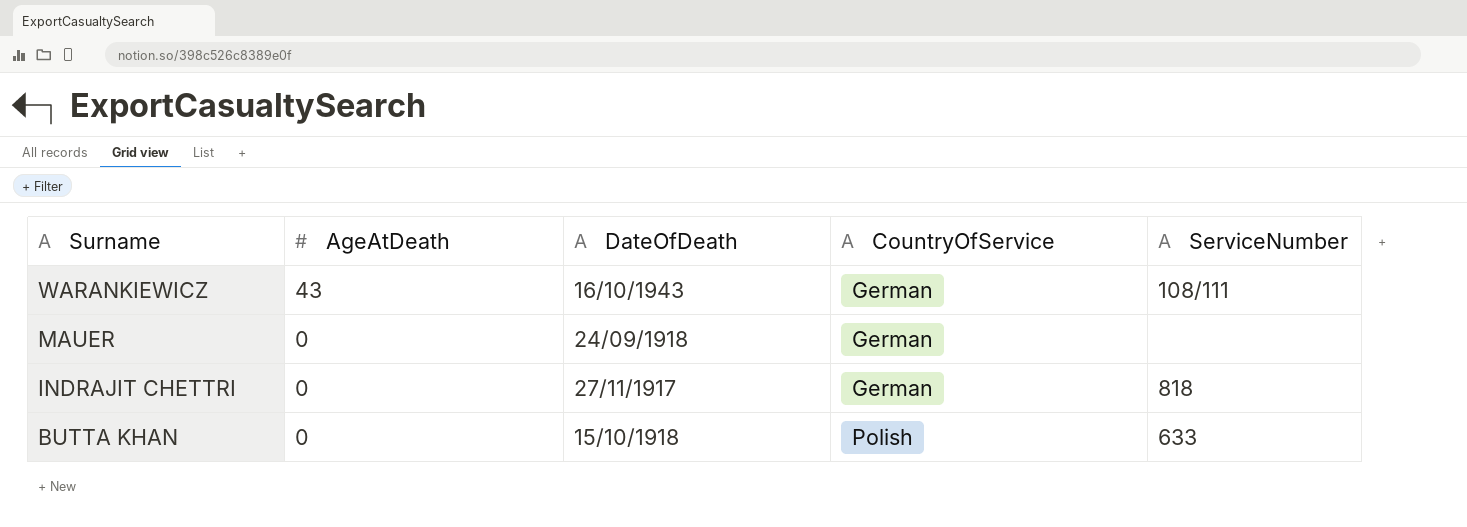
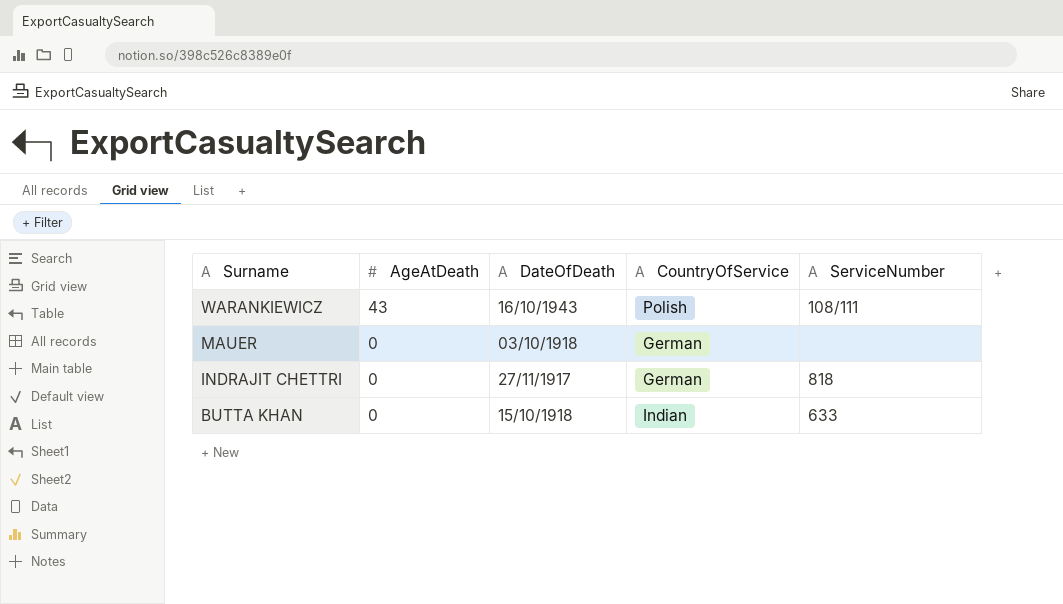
WARANKIEWICZ | CountryOfService: German -> Polish
MAUER | DateOfDeath: 24/09/1918 -> 03/10/1918
BUTTA KHAN | CountryOfService: Polish -> Indian

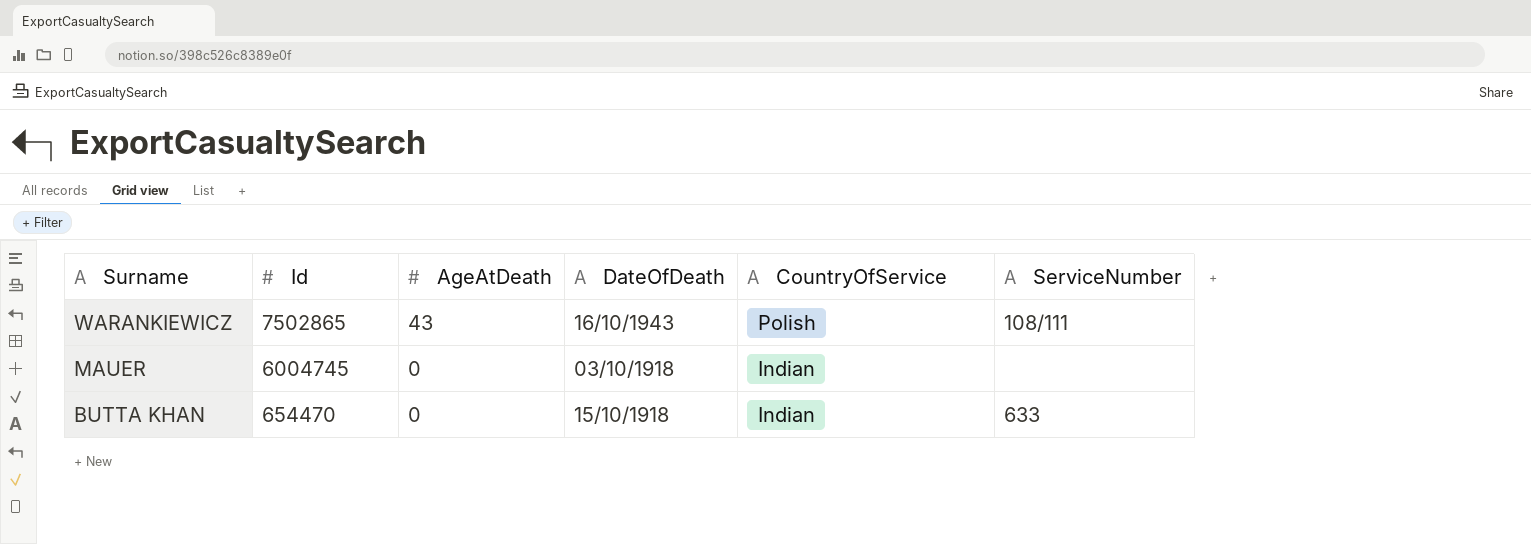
column Id | position: none -> 2
row INDRAJIT CHETTRI: 0 | 27/11/1917 | German | 818 -> none
MAUER | CountryOfService: German -> Indian

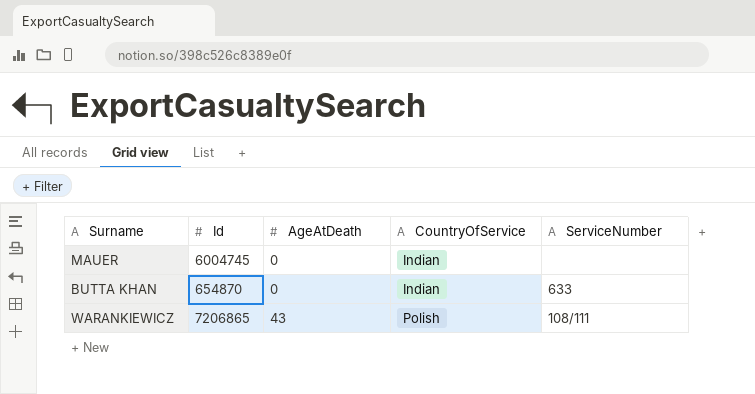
row order: Surname descending -> AgeAtDeath ascending
column DateOfDeath | position: 4 -> none
BUTTA KHAN | Id: 654470 -> 654870
WARANKIEWICZ | Id: 7502865 -> 7206865

